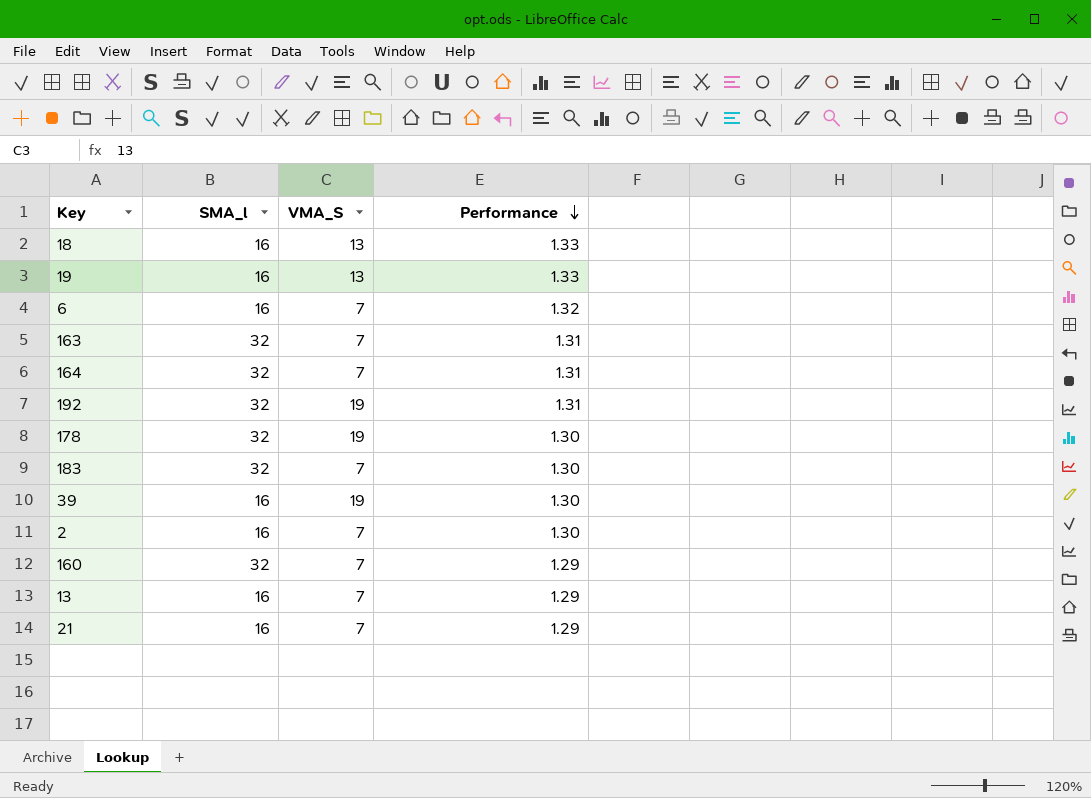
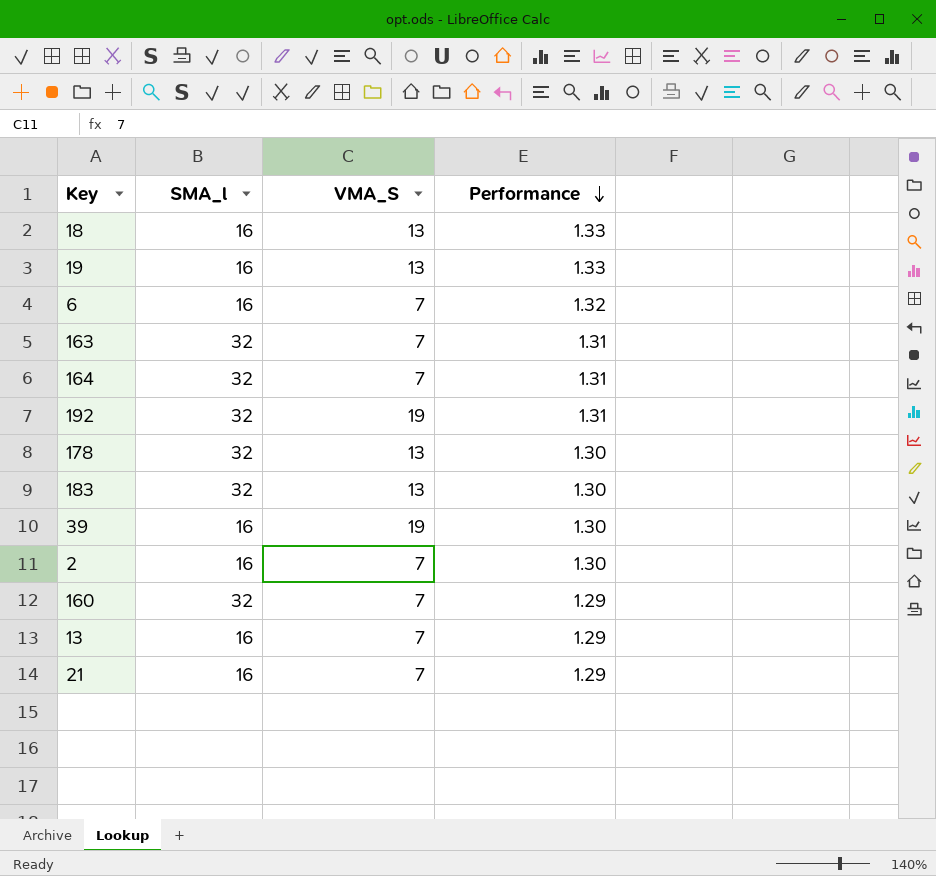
178 | VMA_S: 19 -> 13
183 | VMA_S: 7 -> 13

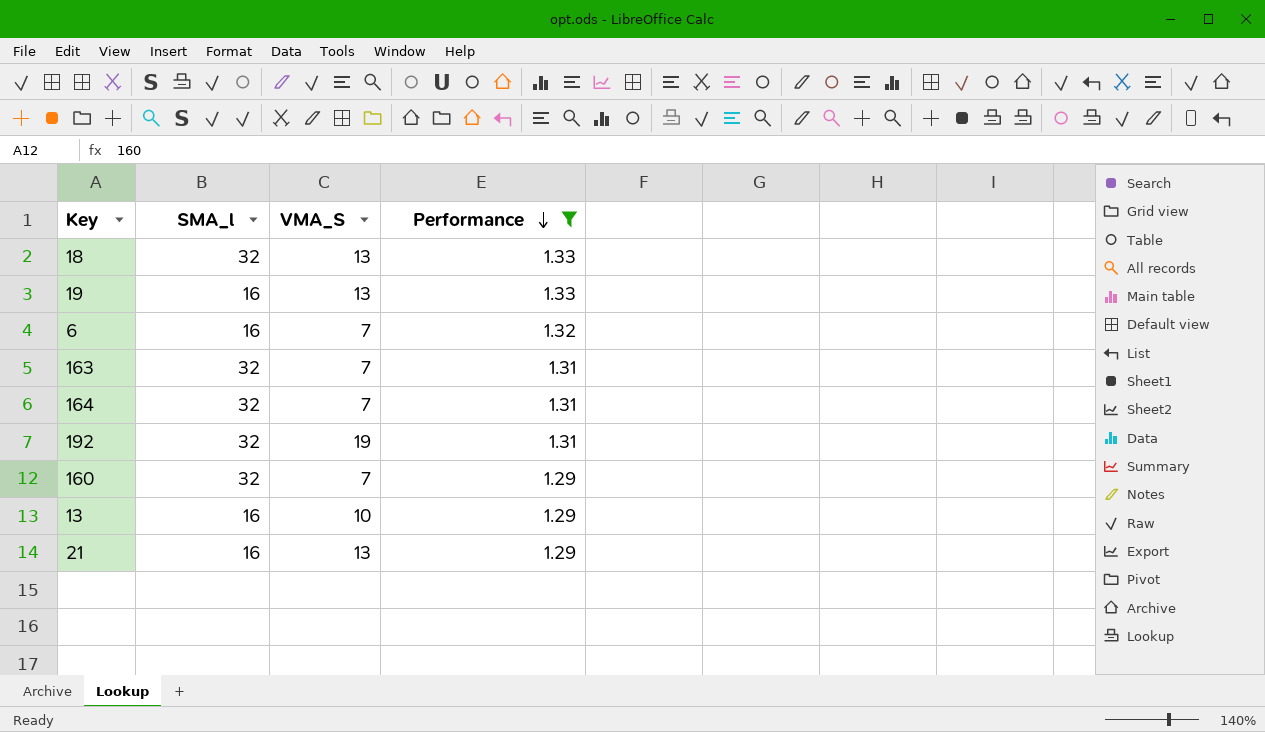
filter: none -> Performance != 1.30
18 | SMA_l: 16 -> 32
13 | VMA_S: 7 -> 10
21 | VMA_S: 7 -> 13

